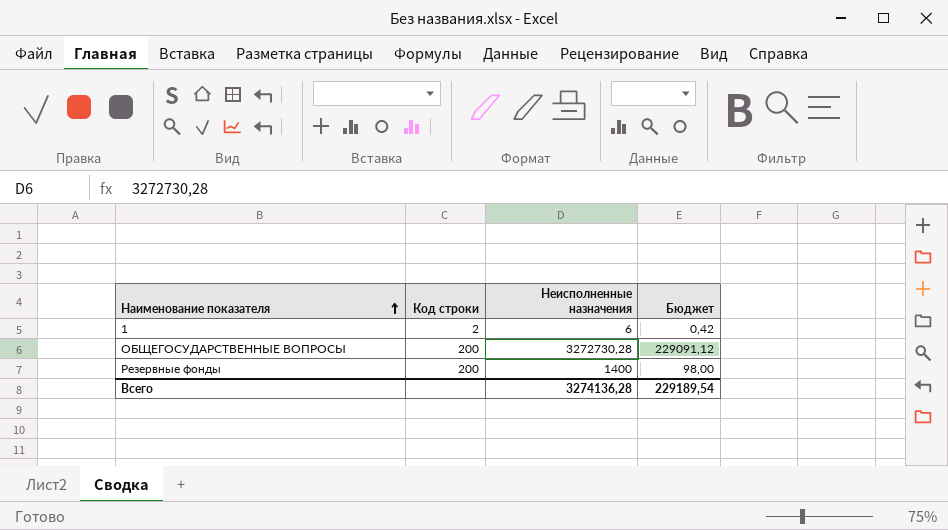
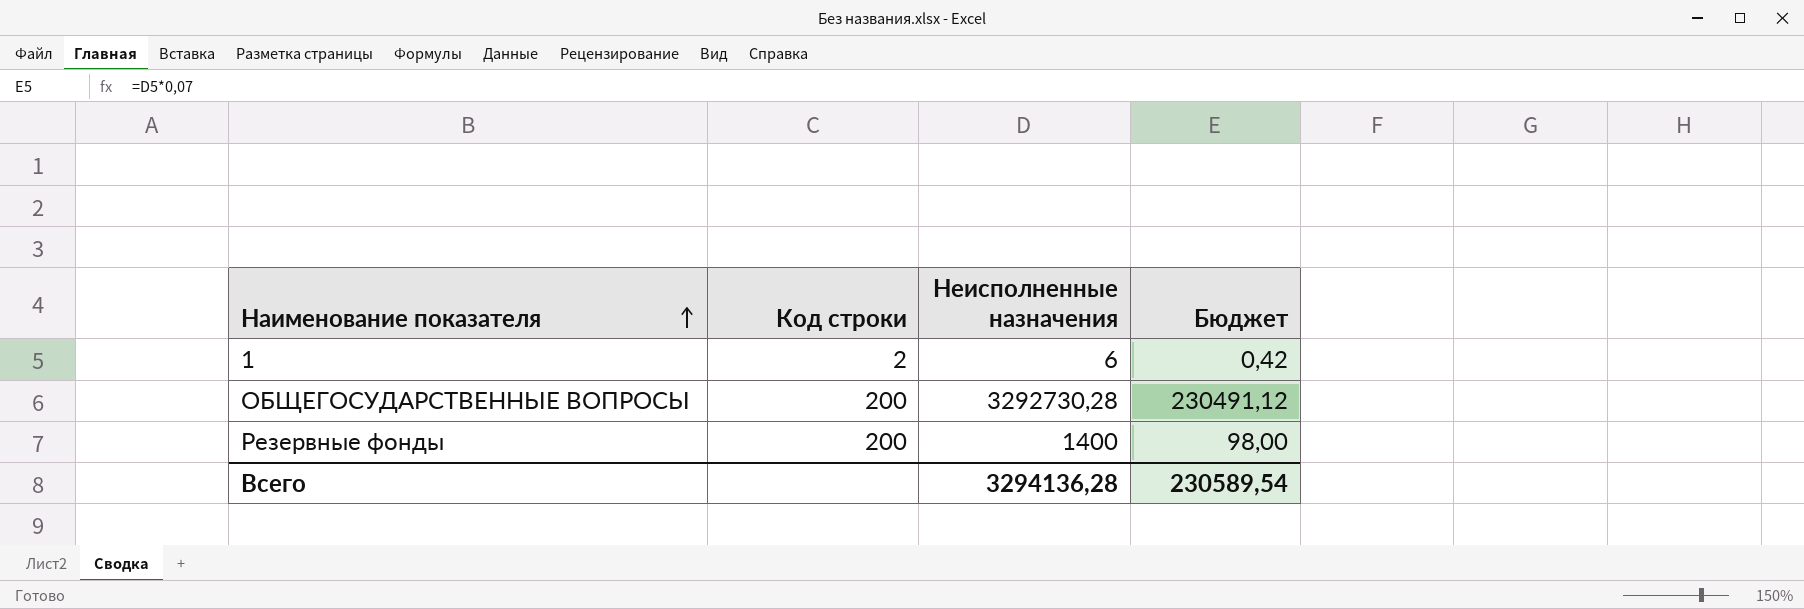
ОБЩЕГОСУДАРСТВЕННЫЕ ВОПРОСЫ | Неисполненные назначения: 3272730,28 -> 3292730,28
ОБЩЕГОСУДАРСТВЕННЫЕ ВОПРОСЫ | Бюджет: 229091,12 -> 230491,12
Всего | Неисполненные назначения: 3274136,28 -> 3294136,28
Всего | Бюджет: 229189,54 -> 230589,54

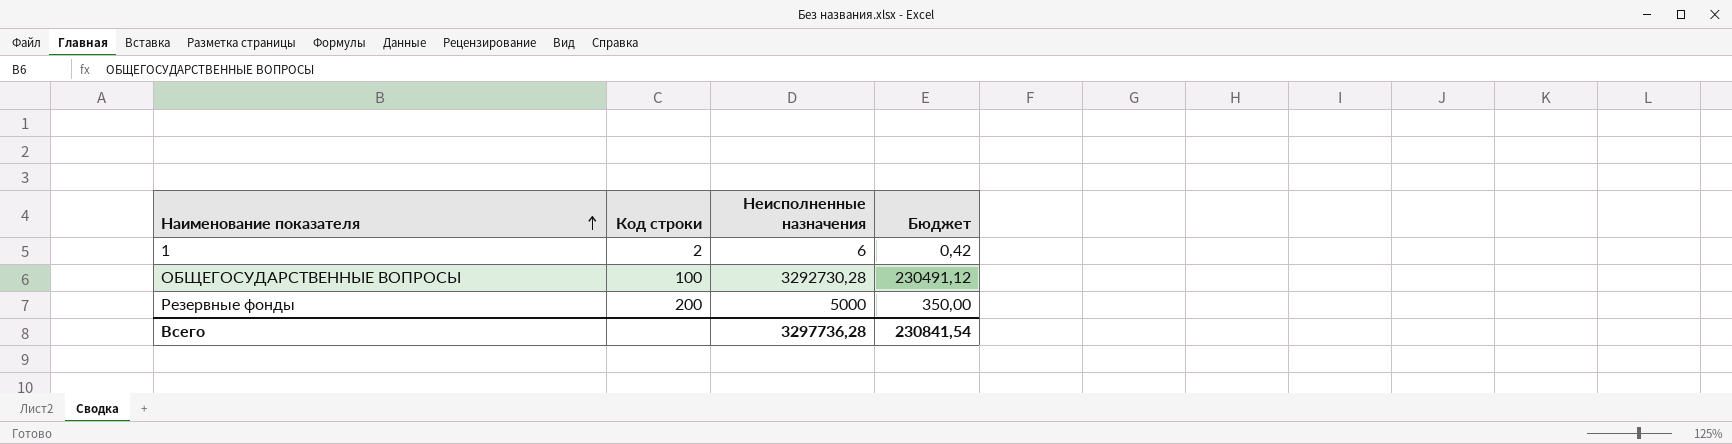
ОБЩЕГОСУДАРСТВЕННЫЕ ВОПРОСЫ | Код строки: 200 -> 100
Резервные фонды | Неисполненные назначения: 1400 -> 5000
Резервные фонды | Бюджет: 98,00 -> 350,00
Всего | Неисполненные назначения: 3294136,28 -> 3297736,28
Всего | Бюджет: 230589,54 -> 230841,54

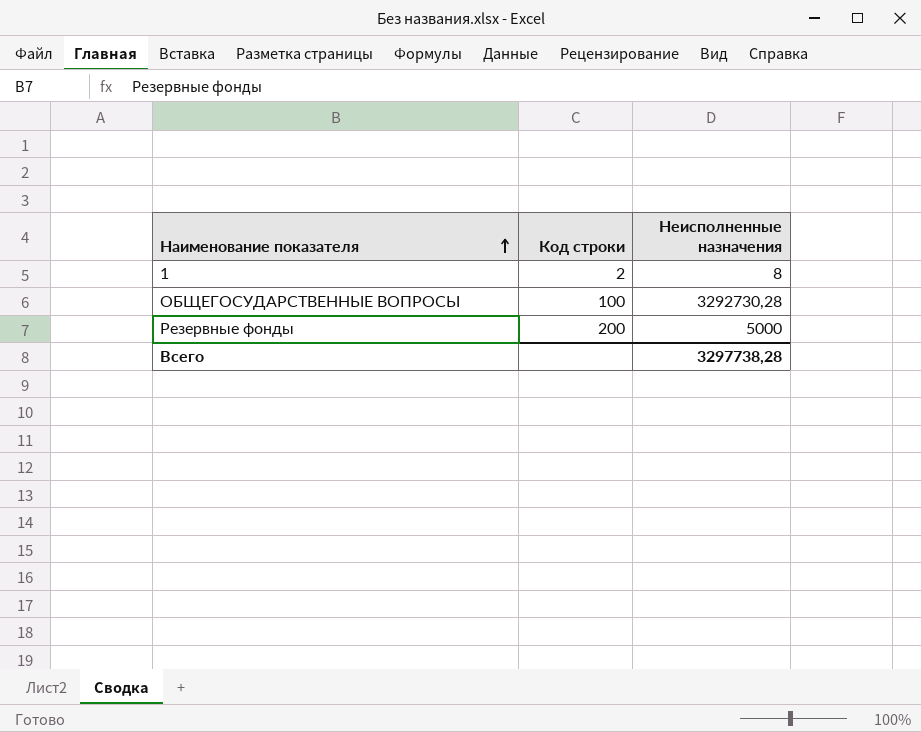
column Бюджет | formula: [Неисполненные назначения] * 0,07 -> none
1 | Неисполненные назначения: 6 -> 8
Всего | Неисполненные назначения: 3297736,28 -> 3297738,28

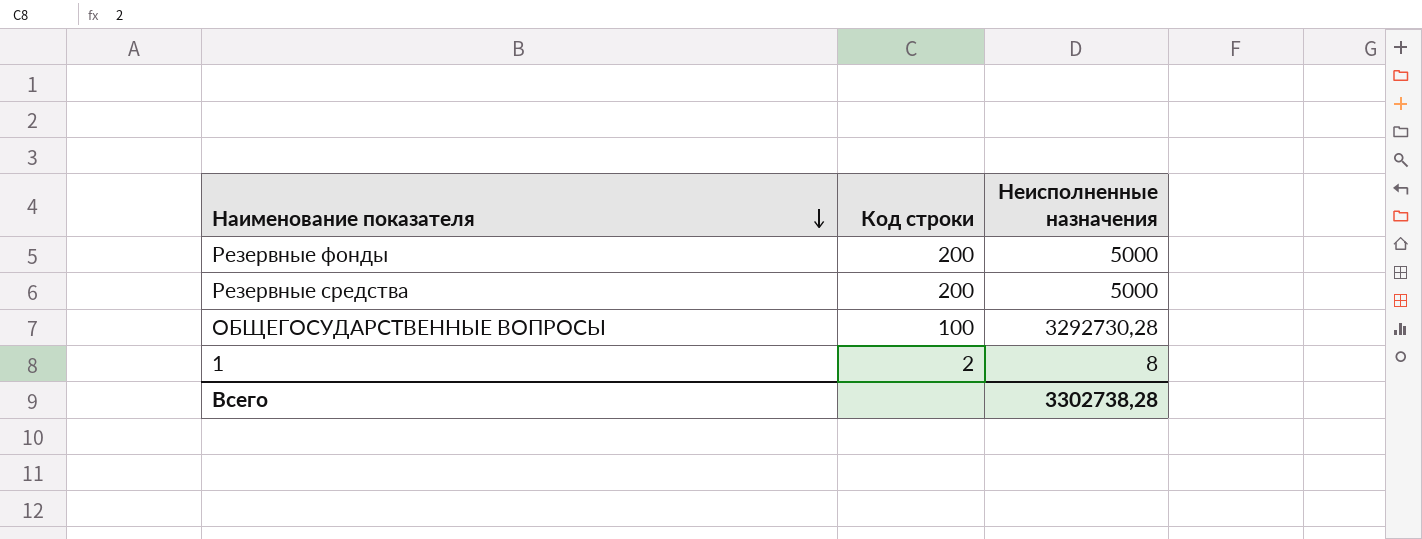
row order: Наименование показателя ascending -> Наименование показателя descending
row Резервные средства: none -> 200 | 5000
Всего | Неисполненные назначения: 3297738,28 -> 3302738,28

